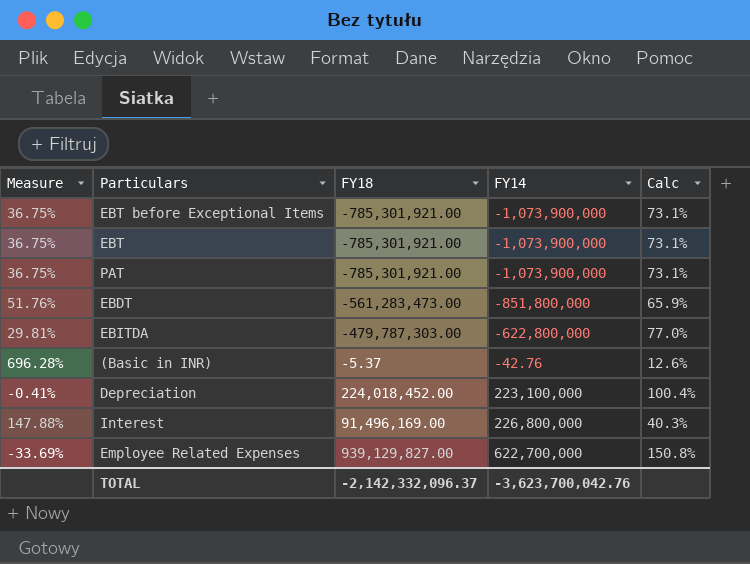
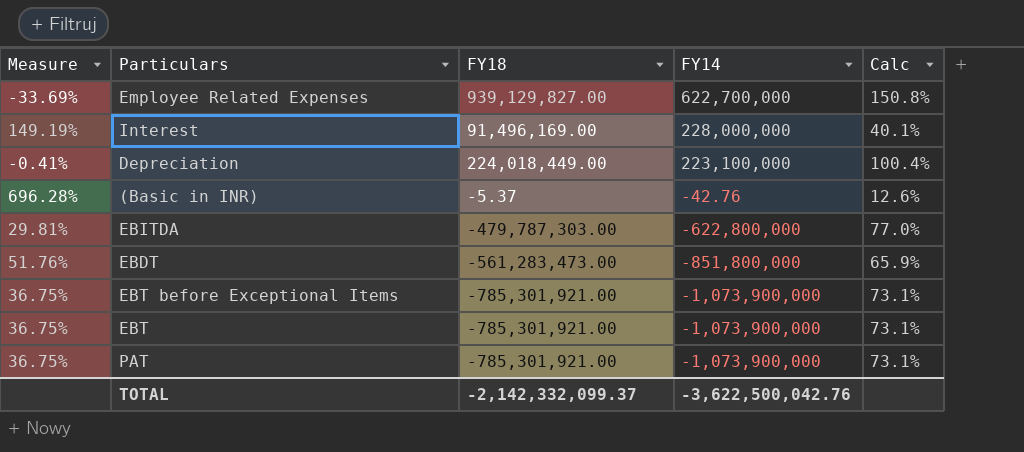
row order: FY14 ascending -> FY14 descending
Interest | Measure: 147.88% -> 149.19%
Interest | FY14: 226,800,000 -> 228,000,000
Interest | Calc: 40.3% -> 40.1%
Depreciation | FY18: 224,018,452.00 -> 224,018,449.00
TOTAL | FY18: -2,142,332,096.37 -> -2,142,332,099.37
TOTAL | FY14: -3,623,700,042.76 -> -3,622,500,042.76

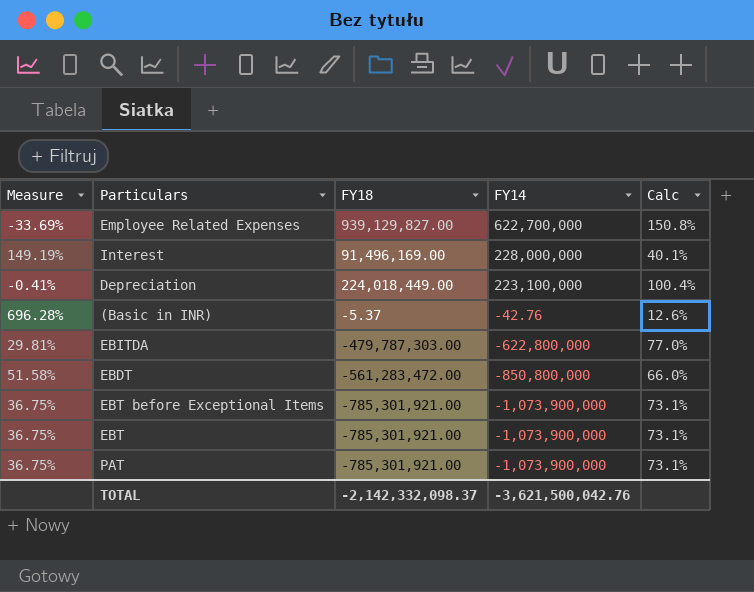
EBDT | Measure: 51.76% -> 51.58%
EBDT | FY18: -561,283,473.00 -> -561,283,472.00
EBDT | FY14: -851,800,000 -> -850,800,000
EBDT | Calc: 65.9% -> 66.0%
TOTAL | FY18: -2,142,332,099.37 -> -2,142,332,098.37
TOTAL | FY14: -3,622,500,042.76 -> -3,621,500,042.76

